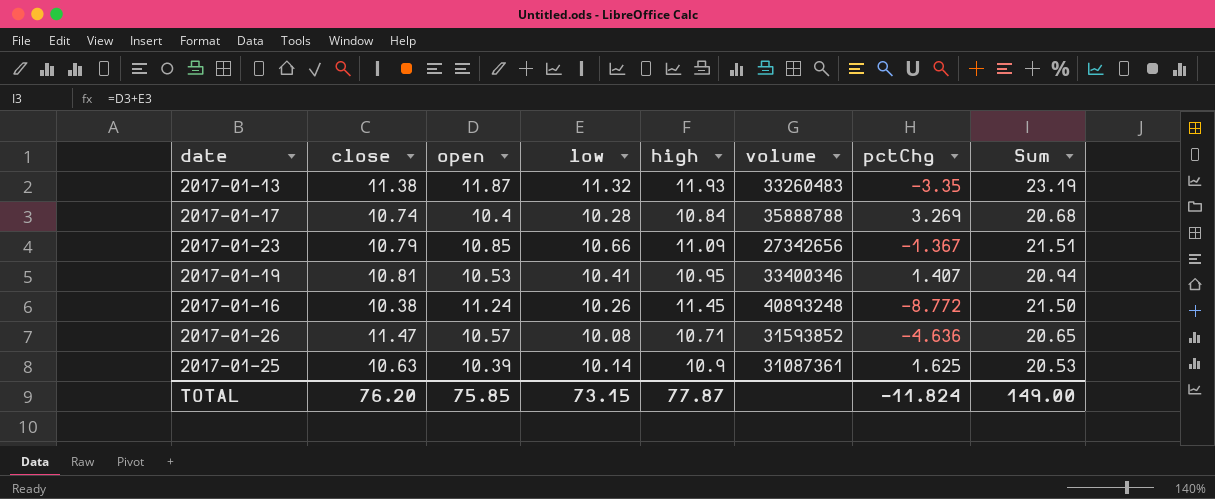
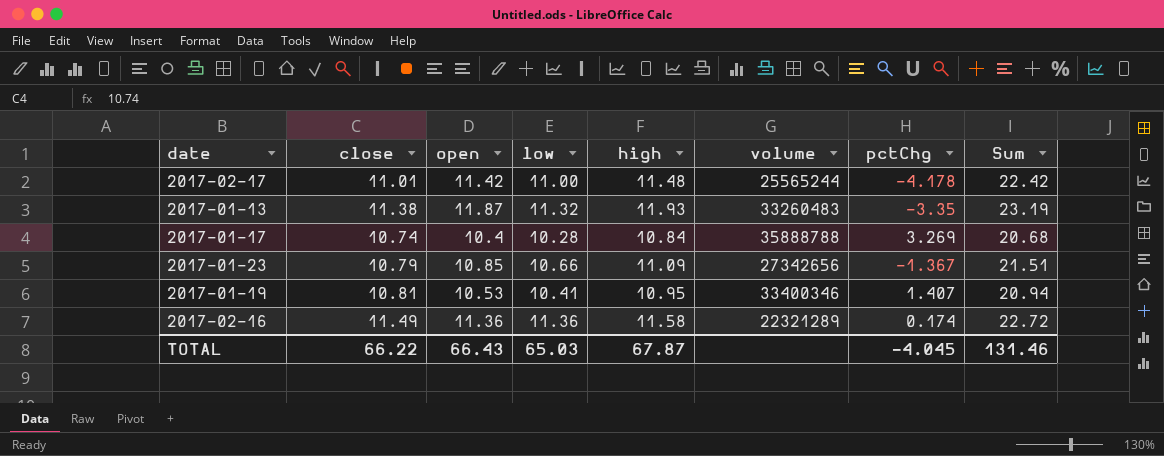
row 2017-01-16: 10.38 | 11.24 | 10.26 | 11.45 | 40893248 | -8.772 | 21.50 -> none
row 2017-01-26: 11.47 | 10.57 | 10.08 | 10.71 | 31593852 | -4.636 | 20.65 -> none
row 2017-01-25: 10.63 | 10.39 | 10.14 | 10.9 | 31087361 | 1.625 | 20.53 -> none
row 2017-02-17: none -> 11.01 | 11.42 | 11.00 | 11.48 | 25565244 | -4.178 | 22.42
row 2017-02-16: none -> 11.49 | 11.36 | 11.36 | 11.58 | 22321289 | 0.174 | 22.72
TOTAL | close: 76.20 -> 66.22
TOTAL | open: 75.85 -> 66.43
TOTAL | low: 73.15 -> 65.03
TOTAL | high: 77.87 -> 67.87
TOTAL | pctChg: -11.824 -> -4.045
TOTAL | Sum: 149.00 -> 131.46

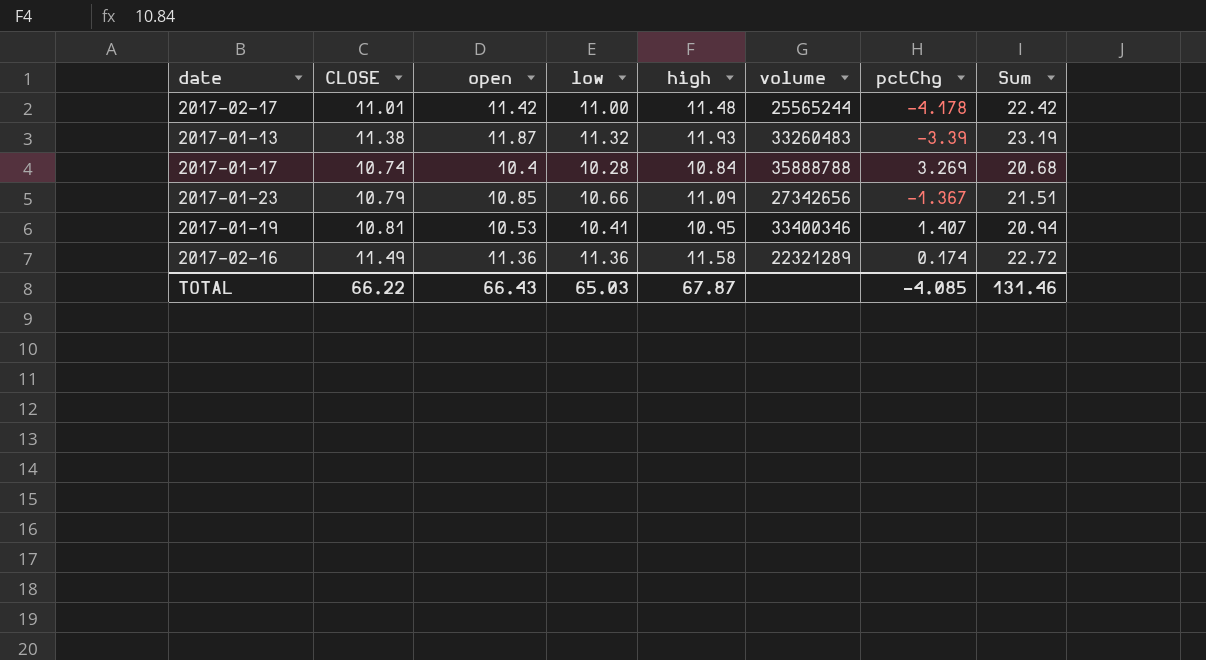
column name: close -> CLOSE
2017-01-13 | pctChg: -3.35 -> -3.39
TOTAL | pctChg: -4.045 -> -4.085

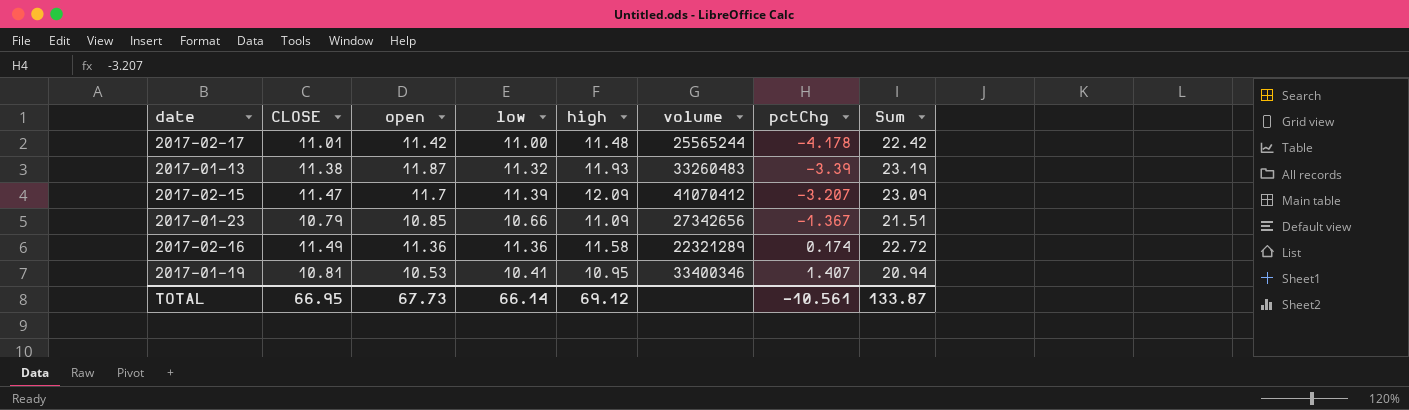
row order: none -> pctChg ascending
row 2017-01-17: 10.74 | 10.4 | 10.28 | 10.84 | 35888788 | 3.269 | 20.68 -> none
row 2017-02-15: none -> 11.47 | 11.7 | 11.39 | 12.09 | 41070412 | -3.207 | 23.09
TOTAL | CLOSE: 66.22 -> 66.95
TOTAL | open: 66.43 -> 67.73
TOTAL | low: 65.03 -> 66.14
TOTAL | high: 67.87 -> 69.12
TOTAL | pctChg: -4.085 -> -10.561
TOTAL | Sum: 131.46 -> 133.87

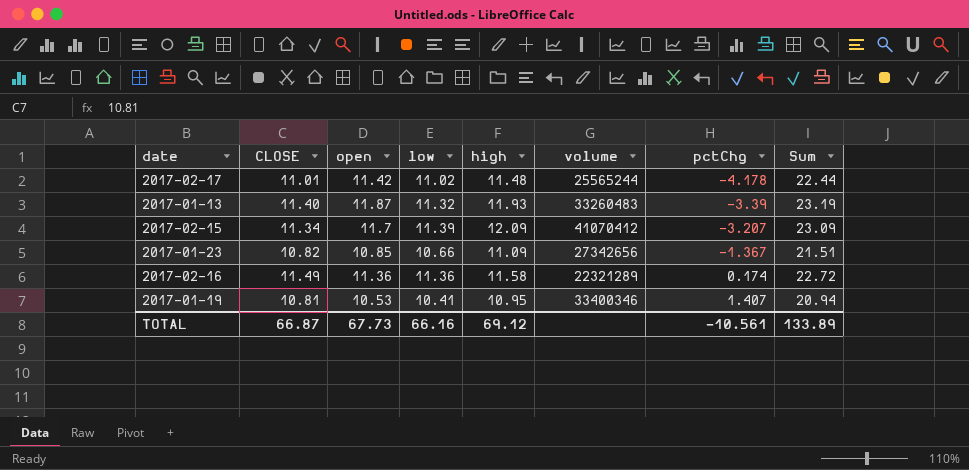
2017-02-17 | low: 11.00 -> 11.02
2017-02-17 | Sum: 22.42 -> 22.44
2017-01-13 | CLOSE: 11.38 -> 11.40
2017-02-15 | CLOSE: 11.47 -> 11.34
2017-01-23 | CLOSE: 10.79 -> 10.82
TOTAL | CLOSE: 66.95 -> 66.87
TOTAL | low: 66.14 -> 66.16
TOTAL | Sum: 133.87 -> 133.89

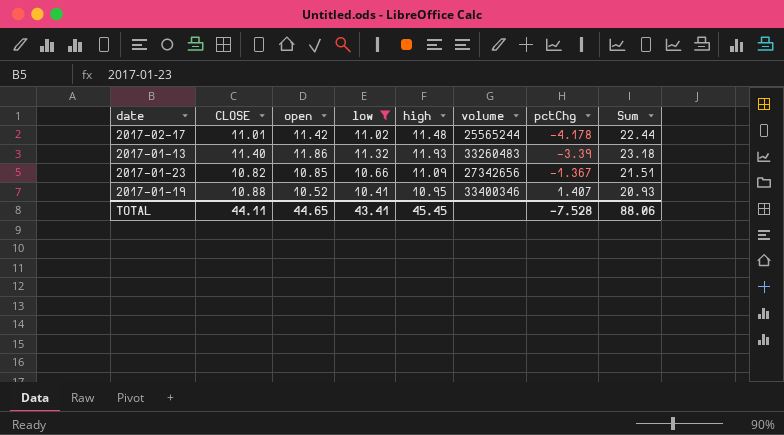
filter: none -> low <= 11.32
2017-01-13 | open: 11.87 -> 11.86
2017-01-13 | Sum: 23.19 -> 23.18
2017-01-19 | CLOSE: 10.81 -> 10.88
2017-01-19 | open: 10.53 -> 10.52
2017-01-19 | Sum: 20.94 -> 20.93
TOTAL | CLOSE: 66.87 -> 44.11
TOTAL | open: 67.73 -> 44.65
TOTAL | low: 66.16 -> 43.41
TOTAL | high: 69.12 -> 45.45
TOTAL | pctChg: -10.561 -> -7.528
TOTAL | Sum: 133.89 -> 88.06

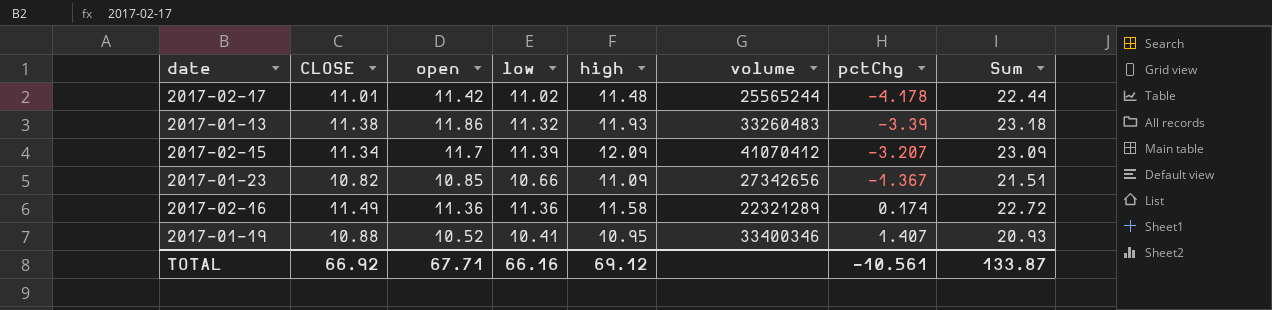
filter: low <= 11.32 -> none
2017-01-13 | CLOSE: 11.40 -> 11.38
TOTAL | CLOSE: 44.11 -> 66.92
TOTAL | open: 44.65 -> 67.71
TOTAL | low: 43.41 -> 66.16
TOTAL | high: 45.45 -> 69.12
TOTAL | pctChg: -7.528 -> -10.561
TOTAL | Sum: 88.06 -> 133.87

